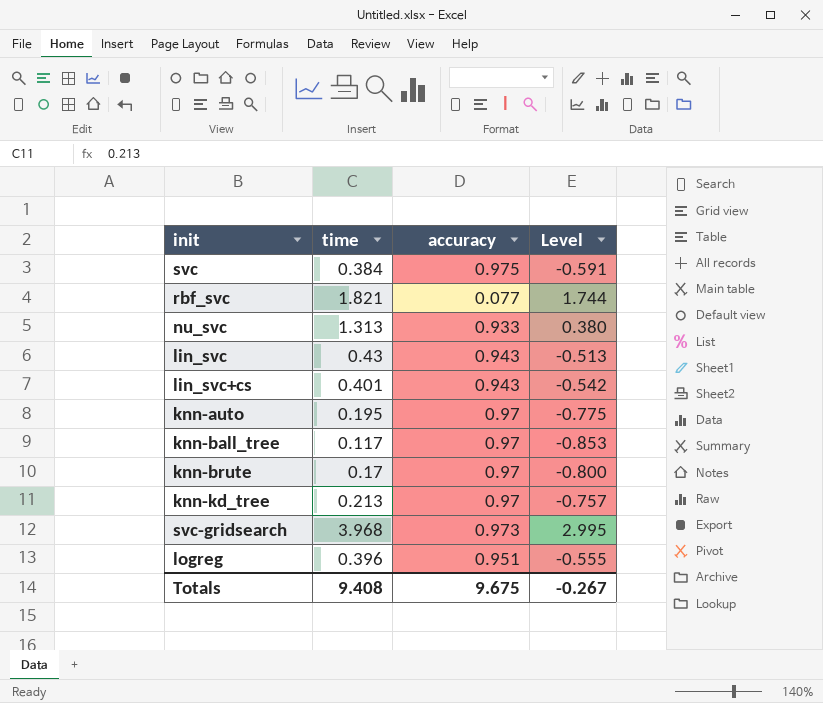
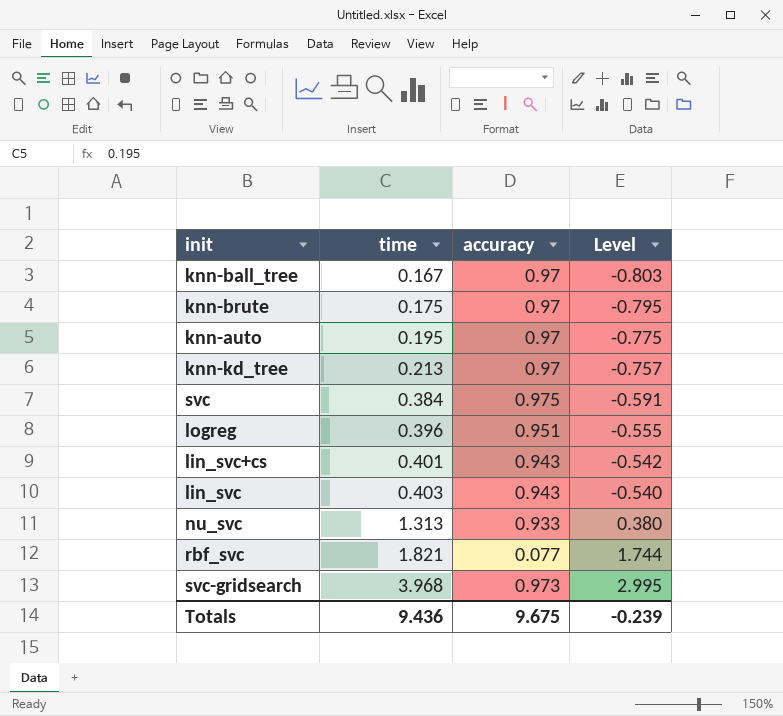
row order: none -> time ascending
knn-ball_tree | time: 0.117 -> 0.167
knn-ball_tree | Level: -0.853 -> -0.803
knn-brute | time: 0.17 -> 0.175
knn-brute | Level: -0.800 -> -0.795
lin_svc | time: 0.43 -> 0.403
lin_svc | Level: -0.513 -> -0.540
Totals | time: 9.408 -> 9.436
Totals | Level: -0.267 -> -0.239

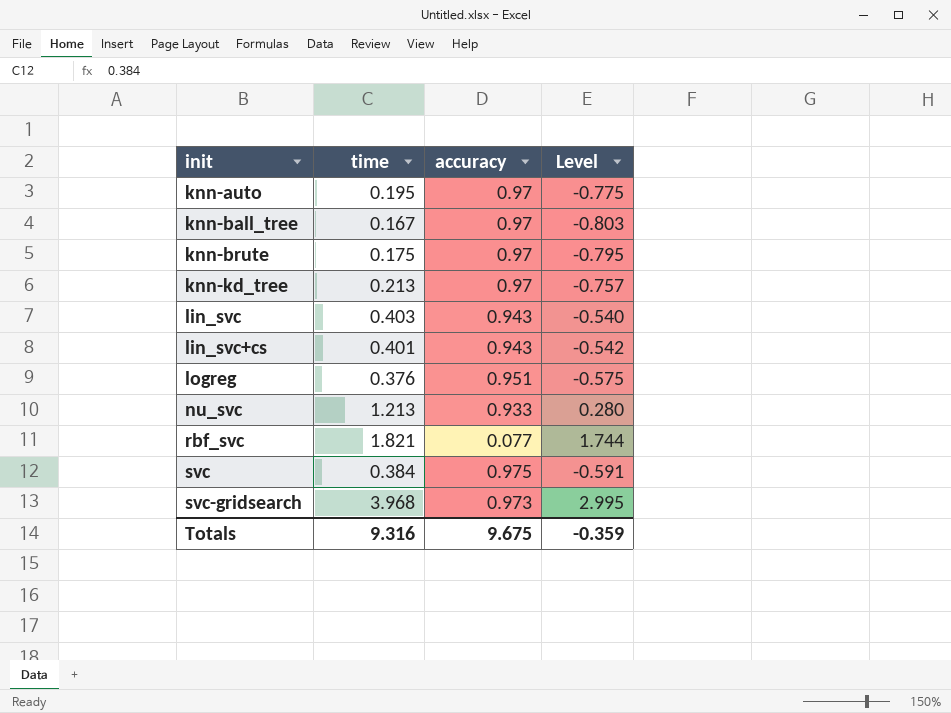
row order: time ascending -> init ascending
logreg | time: 0.396 -> 0.376
logreg | Level: -0.555 -> -0.575
nu_svc | time: 1.313 -> 1.213
nu_svc | Level: 0.380 -> 0.280
Totals | time: 9.436 -> 9.316
Totals | Level: -0.239 -> -0.359

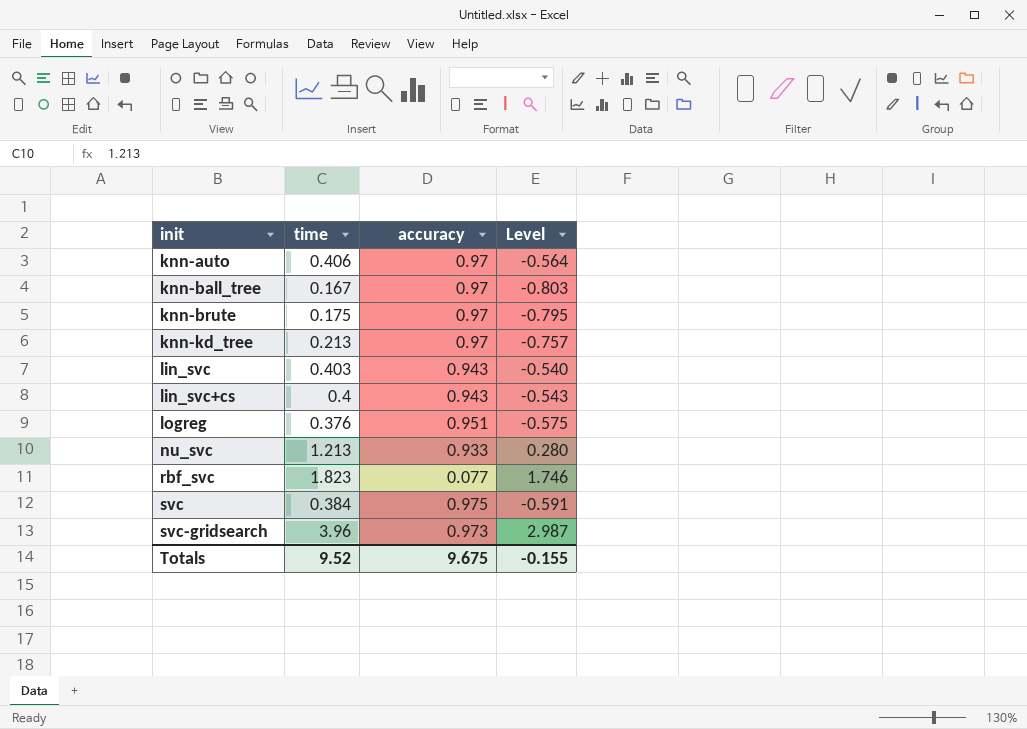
knn-auto | time: 0.195 -> 0.406
knn-auto | Level: -0.775 -> -0.564
lin_svc+cs | time: 0.401 -> 0.4
lin_svc+cs | Level: -0.542 -> -0.543
rbf_svc | time: 1.821 -> 1.823
rbf_svc | Level: 1.744 -> 1.746
svc-gridsearch | time: 3.968 -> 3.96
svc-gridsearch | Level: 2.995 -> 2.987
Totals | time: 9.316 -> 9.52
Totals | Level: -0.359 -> -0.155

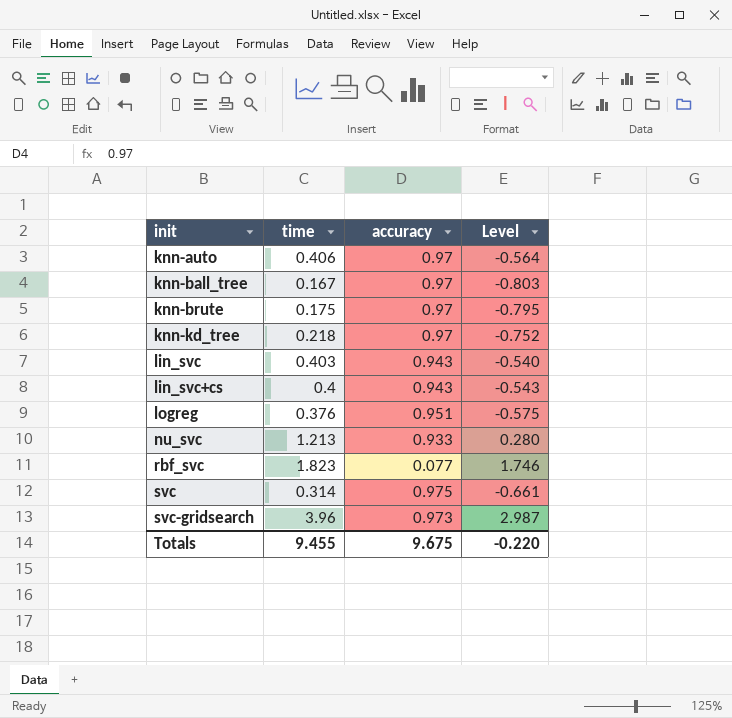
knn-kd_tree | time: 0.213 -> 0.218
knn-kd_tree | Level: -0.757 -> -0.752
svc | time: 0.384 -> 0.314
svc | Level: -0.591 -> -0.661
Totals | time: 9.52 -> 9.455
Totals | Level: -0.155 -> -0.220

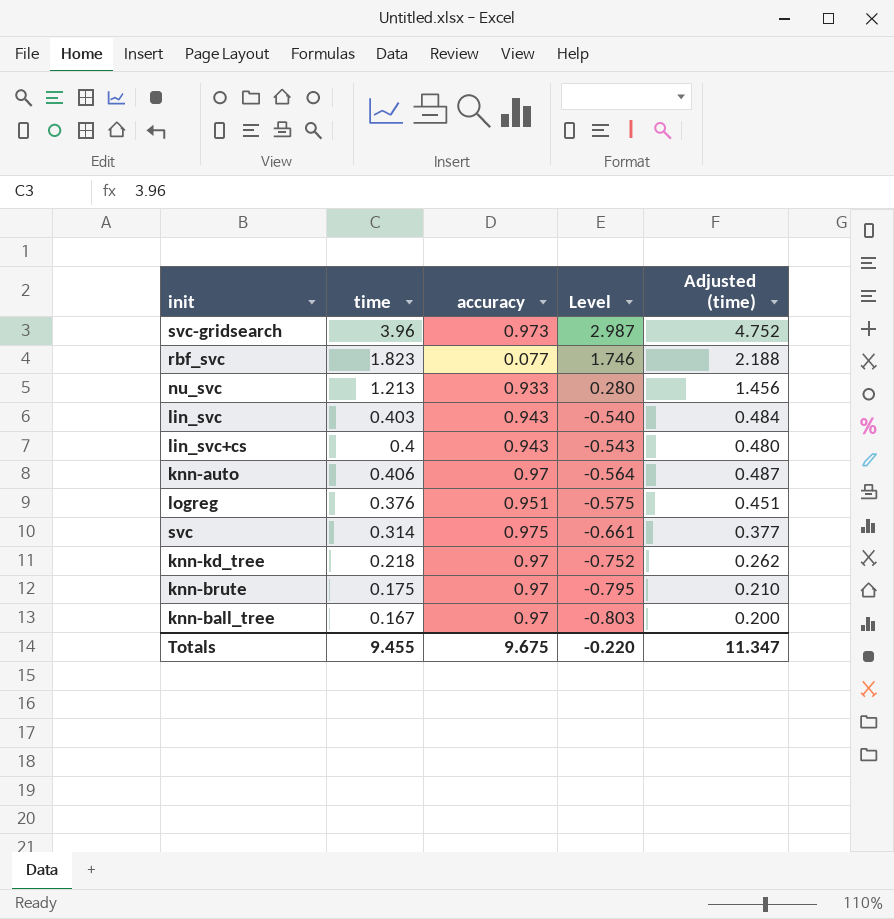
row order: init ascending -> Level descending
column Adjusted (time) | formula: none -> [time] * 1.2

